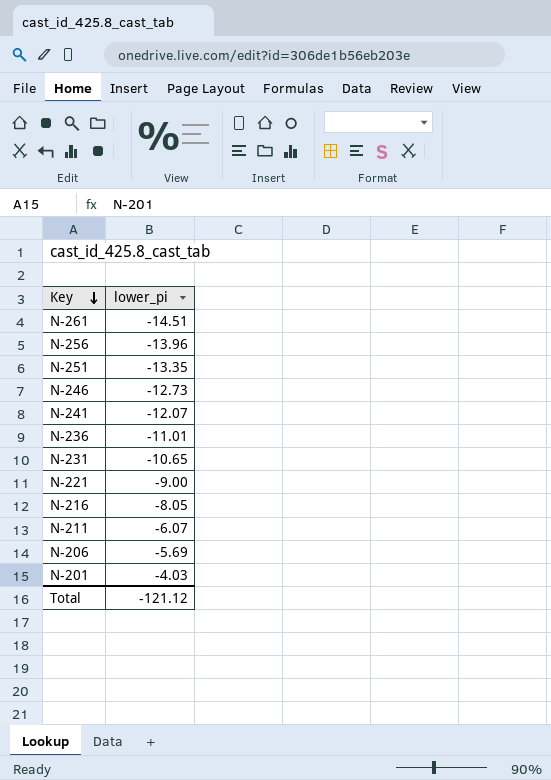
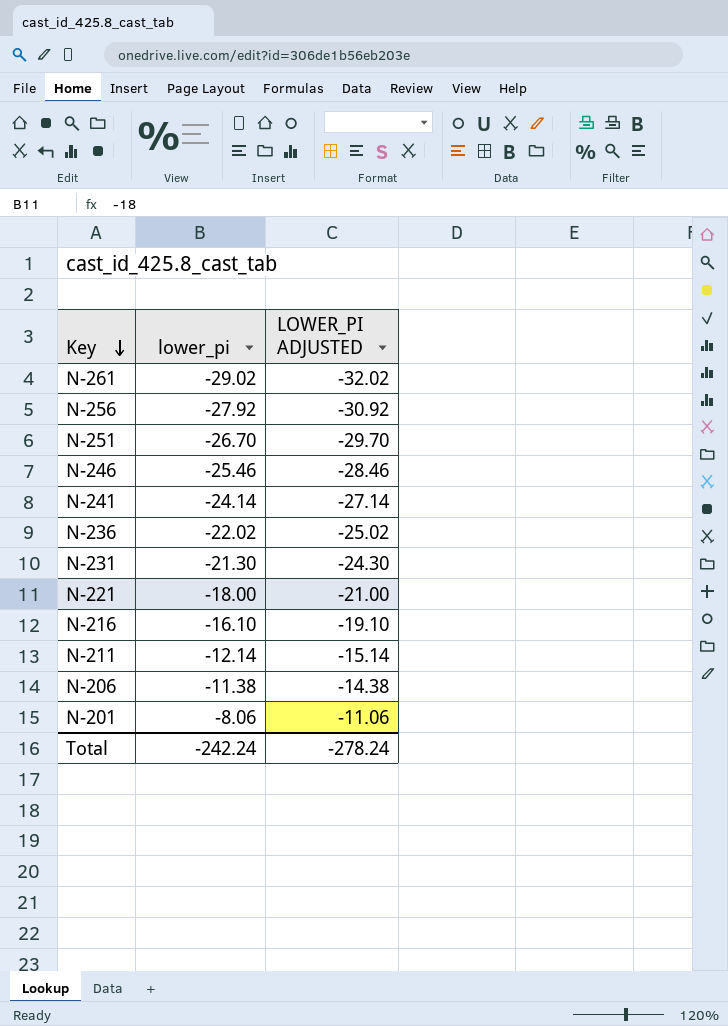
column LOWER_PI ADJUSTED | formula: none -> [lower_pi] - 3
N-261 | lower_pi: -14.51 -> -29.02
N-256 | lower_pi: -13.96 -> -27.92
N-251 | lower_pi: -13.35 -> -26.70
N-246 | lower_pi: -12.73 -> -25.46
N-241 | lower_pi: -12.07 -> -24.14
N-236 | lower_pi: -11.01 -> -22.02
N-231 | lower_pi: -10.65 -> -21.30
N-221 | lower_pi: -9.00 -> -18.00
N-216 | lower_pi: -8.05 -> -16.10
N-211 | lower_pi: -6.07 -> -12.14
N-206 | lower_pi: -5.69 -> -11.38
N-201 | lower_pi: -4.03 -> -8.06
Total | lower_pi: -121.12 -> -242.24

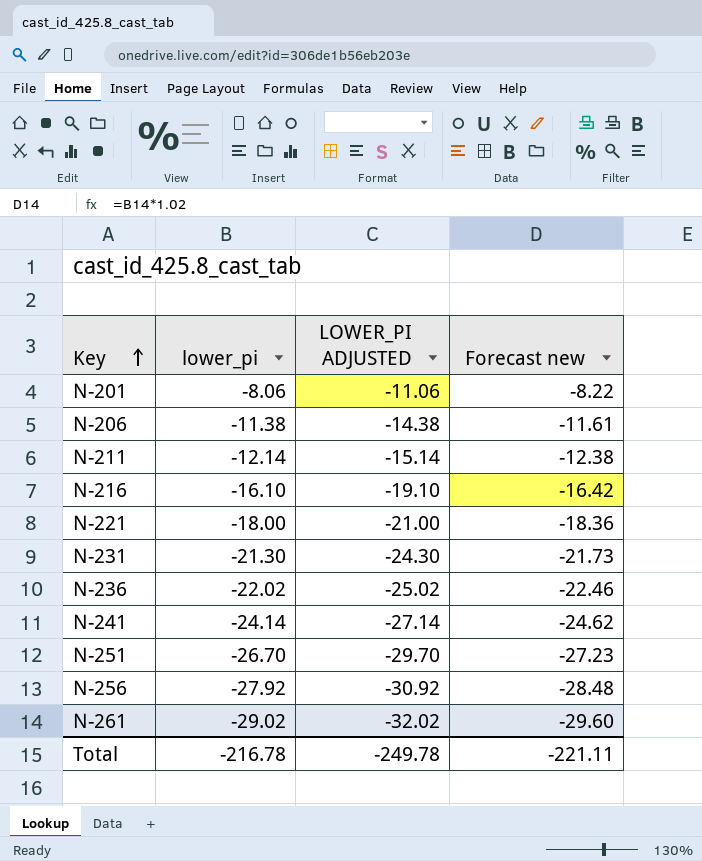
row order: Key descending -> Key ascending
column Forecast new | formula: none -> [lower_pi] * 1.02
row N-246: -25.46 | -28.46 -> none
Total | lower_pi: -242.24 -> -216.78
Total | LOWER_PI ADJUSTED: -278.24 -> -249.78

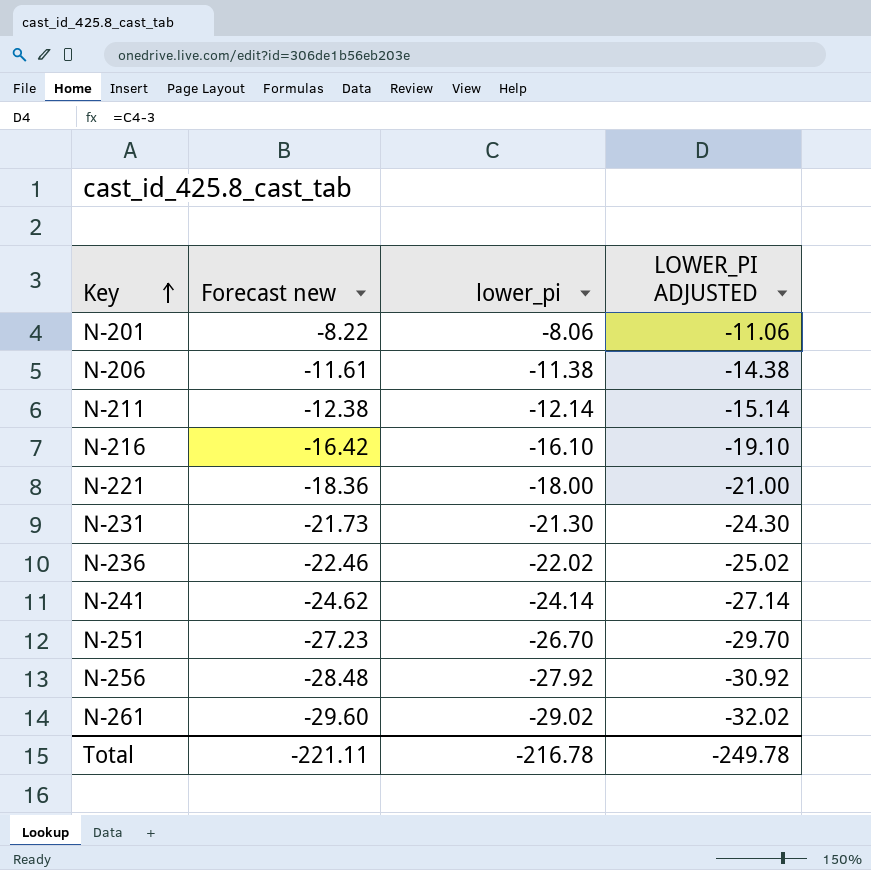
column Forecast new | position: 4 -> 2

